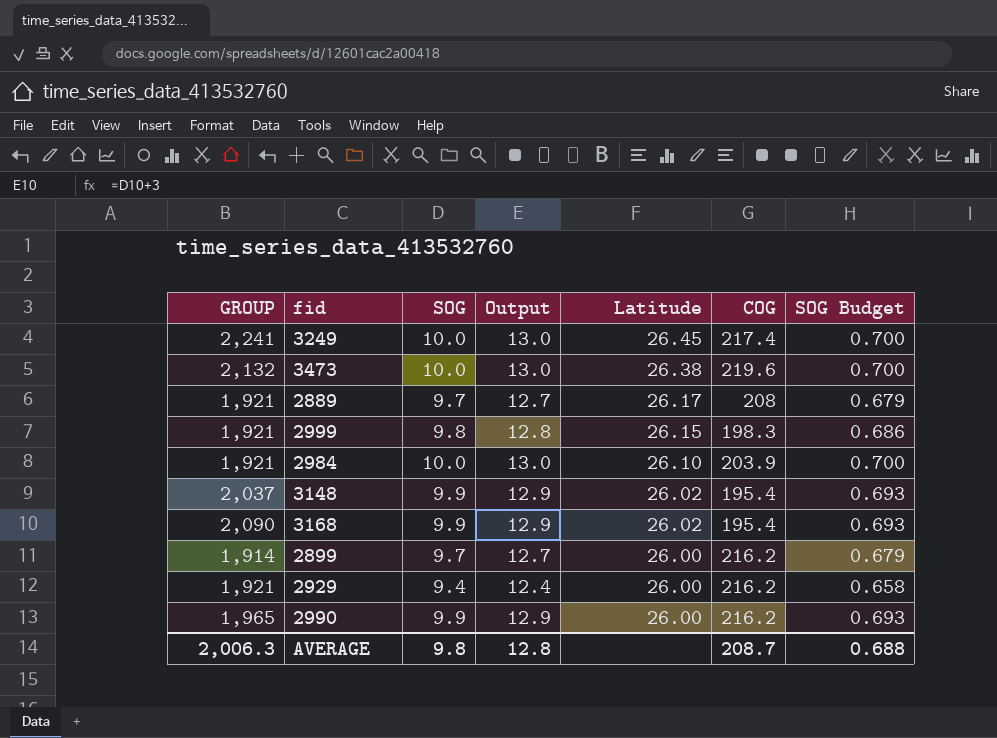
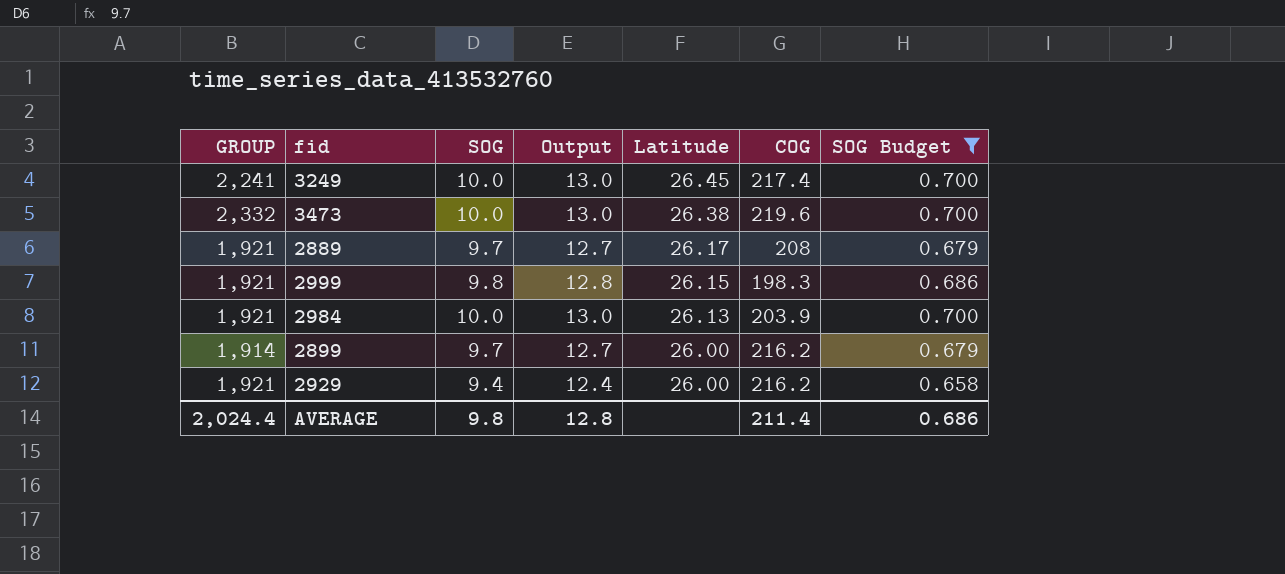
filter: none -> SOG Budget != 0.693
3473 | GROUP: 2,132 -> 2,332
2984 | Latitude: 26.10 -> 26.13
AVERAGE | GROUP: 2,006.3 -> 2,024.4
AVERAGE | COG: 208.7 -> 211.4
AVERAGE | SOG Budget: 0.688 -> 0.686

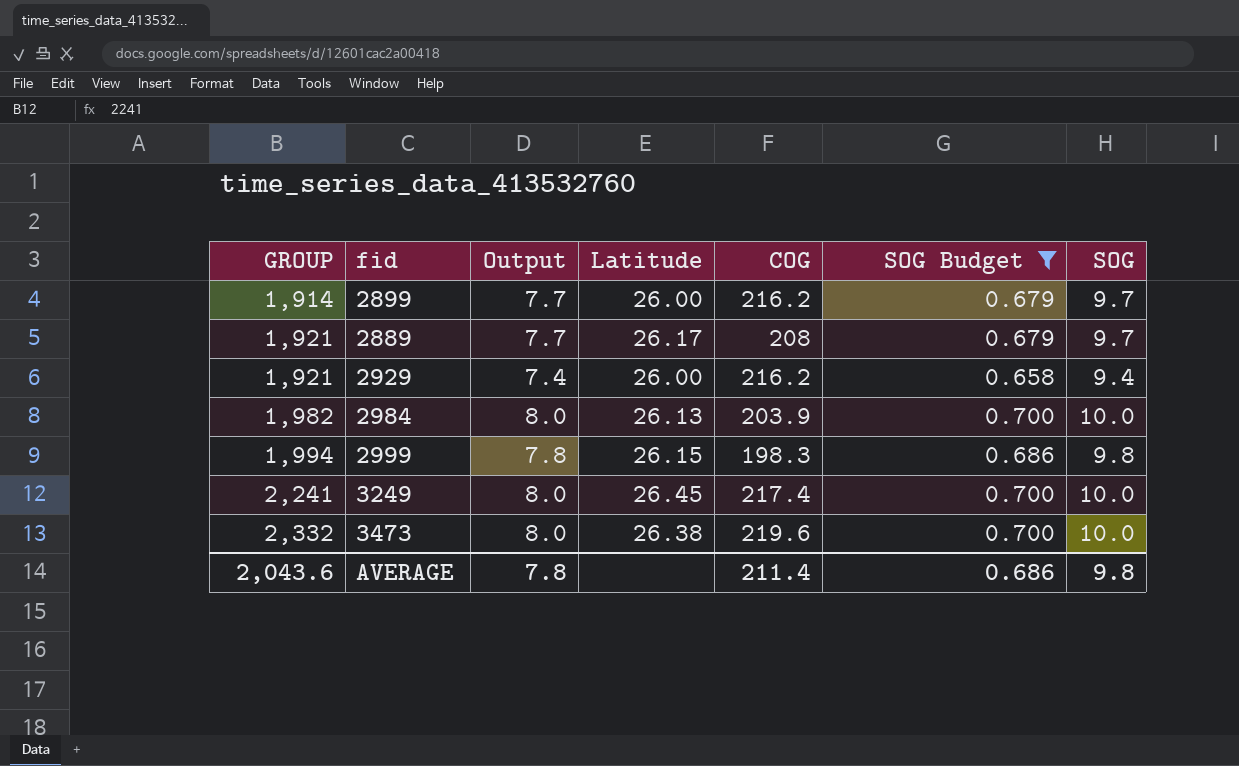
row order: Latitude descending -> GROUP ascending
column Output | formula: [SOG] + 3 -> [SOG] - 2
column SOG | position: 3 -> 7
2984 | GROUP: 1,921 -> 1,982
2999 | GROUP: 1,921 -> 1,994
AVERAGE | GROUP: 2,024.4 -> 2,043.6
AVERAGE | Output: 12.8 -> 7.8

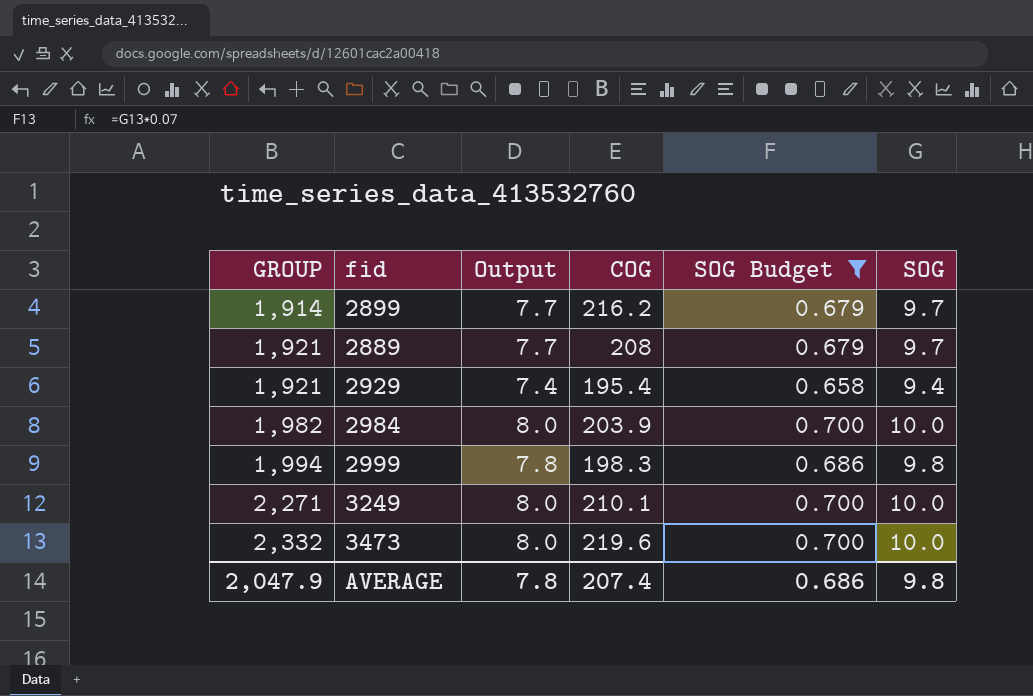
column Latitude | position: 4 -> none
2929 | COG: 216.2 -> 195.4
3249 | GROUP: 2,241 -> 2,271
3249 | COG: 217.4 -> 210.1
AVERAGE | GROUP: 2,043.6 -> 2,047.9
AVERAGE | COG: 211.4 -> 207.4

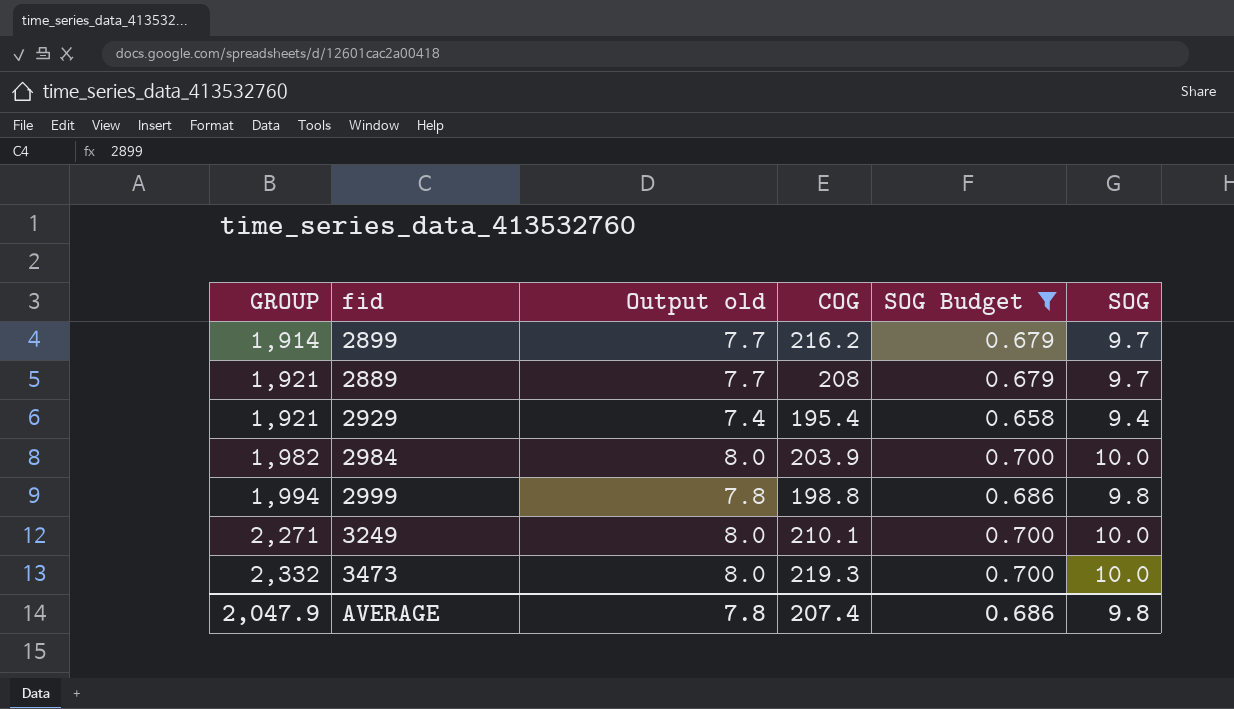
column name: Output -> Output old
2999 | COG: 198.3 -> 198.8
3473 | COG: 219.6 -> 219.3

